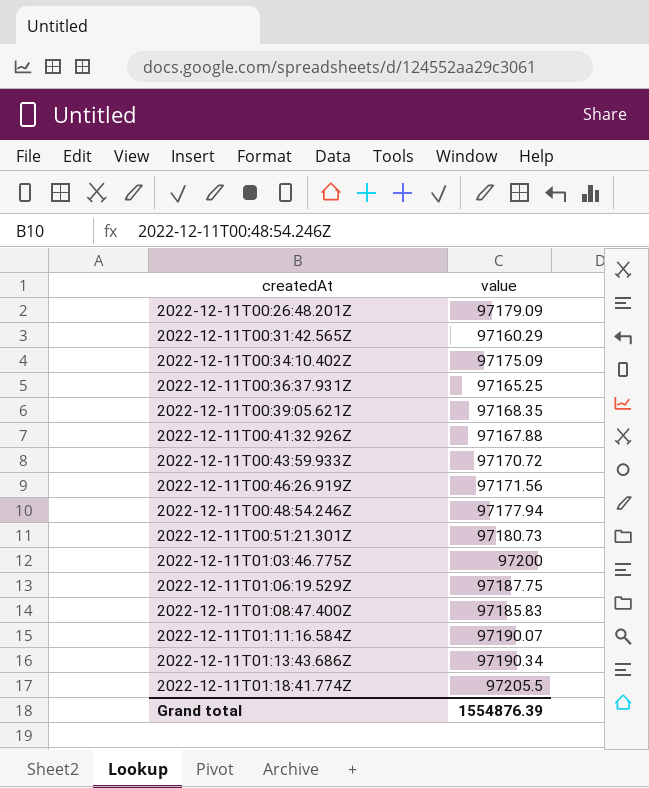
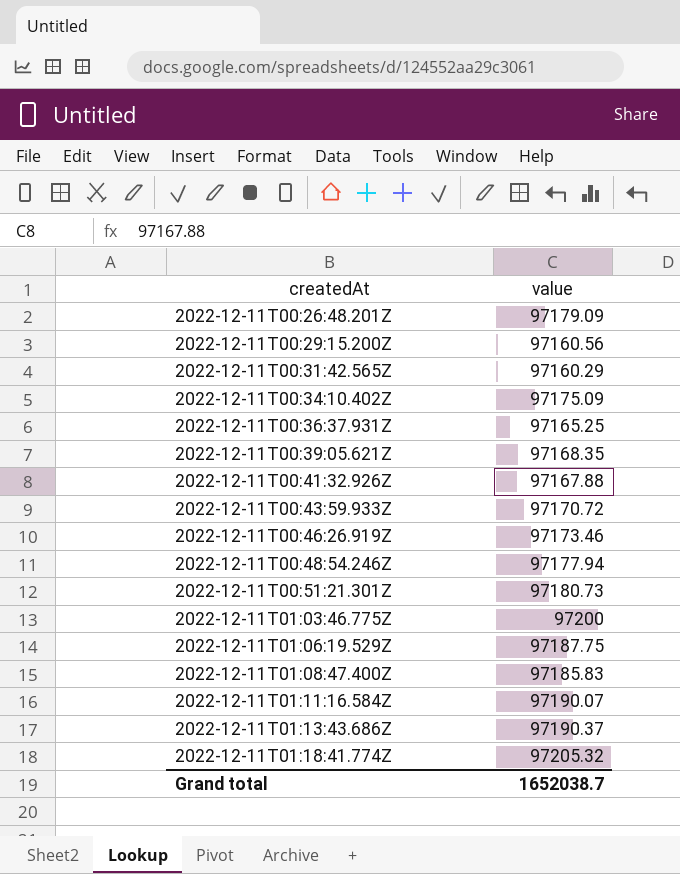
row 2022-12-11T00:29:15.200Z: none -> 97160.56
2022-12-11T00:46:26.919Z | value: 97171.56 -> 97173.46
2022-12-11T01:13:43.686Z | value: 97190.34 -> 97190.37
2022-12-11T01:18:41.774Z | value: 97205.5 -> 97205.32
Grand total | value: 1554876.39 -> 1652038.7

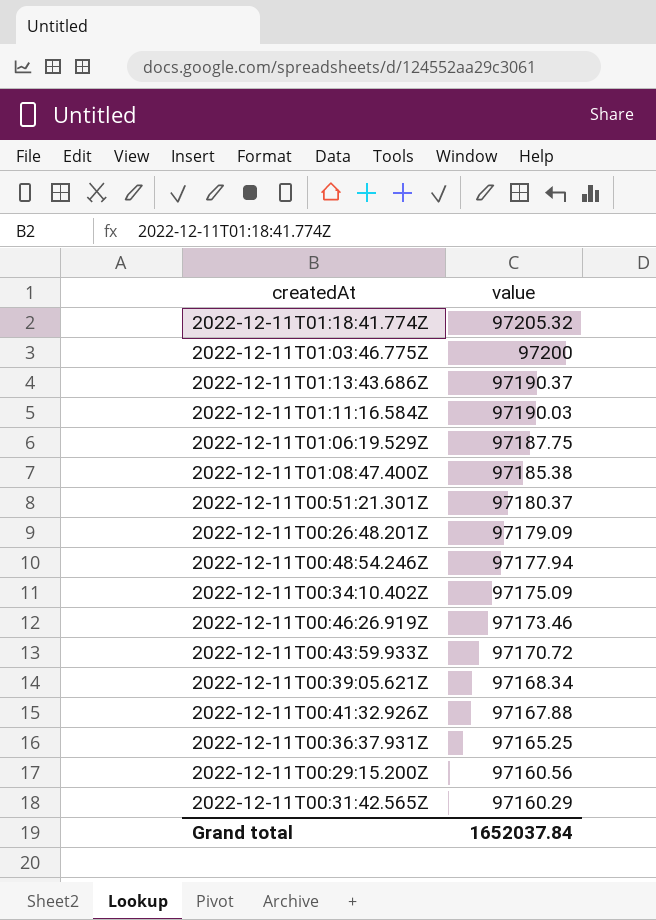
row order: createdAt ascending -> value descending
2022-12-11T01:11:16.584Z | value: 97190.07 -> 97190.03
2022-12-11T01:08:47.400Z | value: 97185.83 -> 97185.38
2022-12-11T00:51:21.301Z | value: 97180.73 -> 97180.37
2022-12-11T00:39:05.621Z | value: 97168.35 -> 97168.34
Grand total | value: 1652038.7 -> 1652037.84

